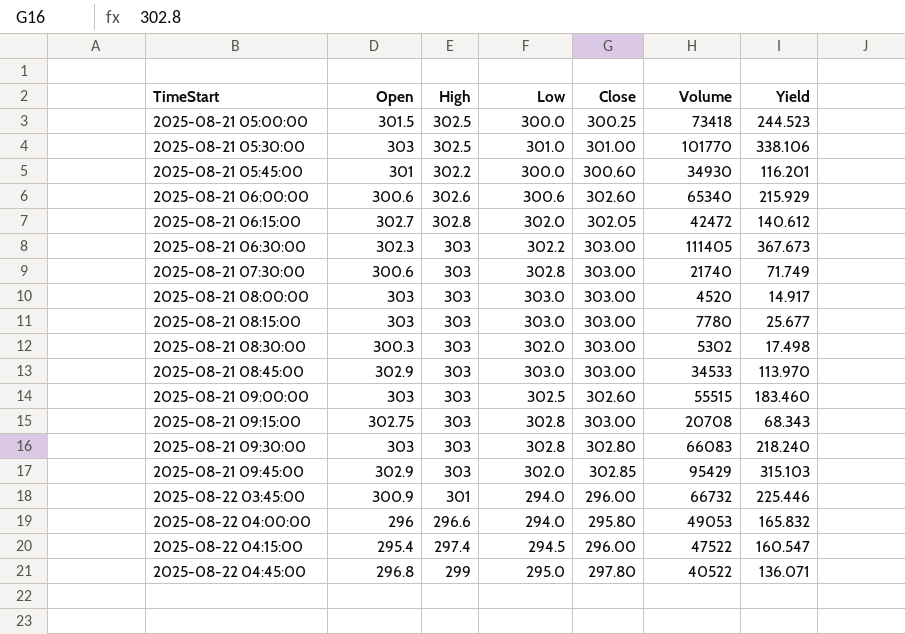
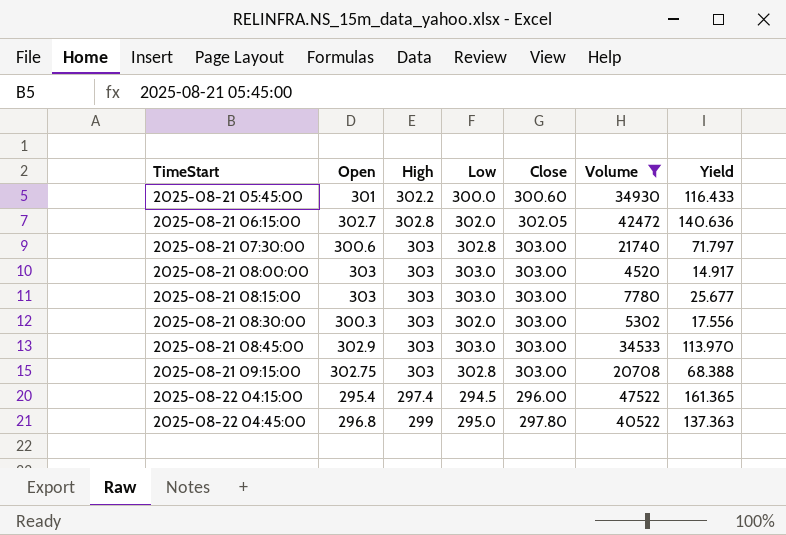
filter: none -> Volume <= 47522
column Yield | formula: [Volume] / [Close] -> [Volume] / [Low]

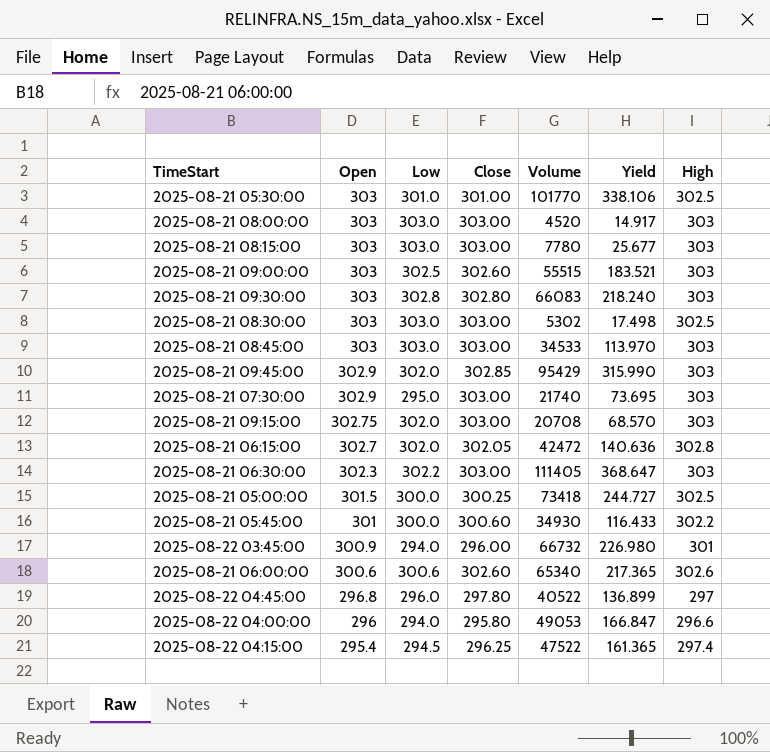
filter: Volume <= 47522 -> none
row order: TimeStart ascending -> Open descending
column High | position: 3 -> 7
2025-08-21 08:30:00 | Open: 300.3 -> 303
2025-08-21 08:30:00 | Low: 302.0 -> 303.0
2025-08-21 08:30:00 | Yield: 17.556 -> 17.498
2025-08-21 08:30:00 | High: 303 -> 302.5
2025-08-21 08:45:00 | Open: 302.9 -> 303
2025-08-21 07:30:00 | Open: 300.6 -> 302.9
2025-08-21 07:30:00 | Low: 302.8 -> 295.0
2025-08-21 07:30:00 | Yield: 71.797 -> 73.695
2025-08-21 09:15:00 | Low: 302.8 -> 302.0
2025-08-21 09:15:00 | Yield: 68.388 -> 68.570
2025-08-22 04:45:00 | Low: 295.0 -> 296.0
2025-08-22 04:45:00 | Yield: 137.363 -> 136.899
2025-08-22 04:45:00 | High: 299 -> 297
2025-08-22 04:15:00 | Close: 296.00 -> 296.25

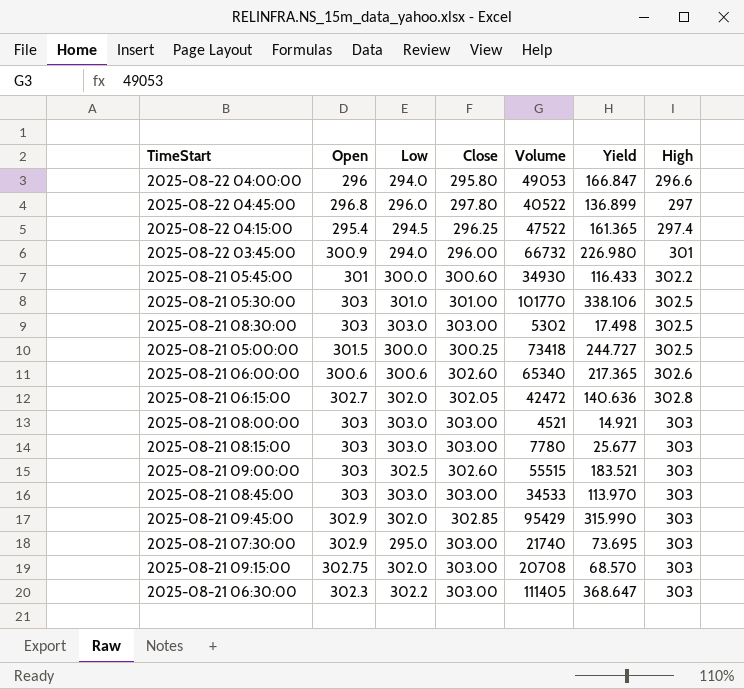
row order: Open descending -> High ascending
row 2025-08-21 09:30:00: 303 | 302.8 | 302.80 | 66083 | 218.240 | 303 -> none
2025-08-21 08:00:00 | Volume: 4520 -> 4521
2025-08-21 08:00:00 | Yield: 14.917 -> 14.921

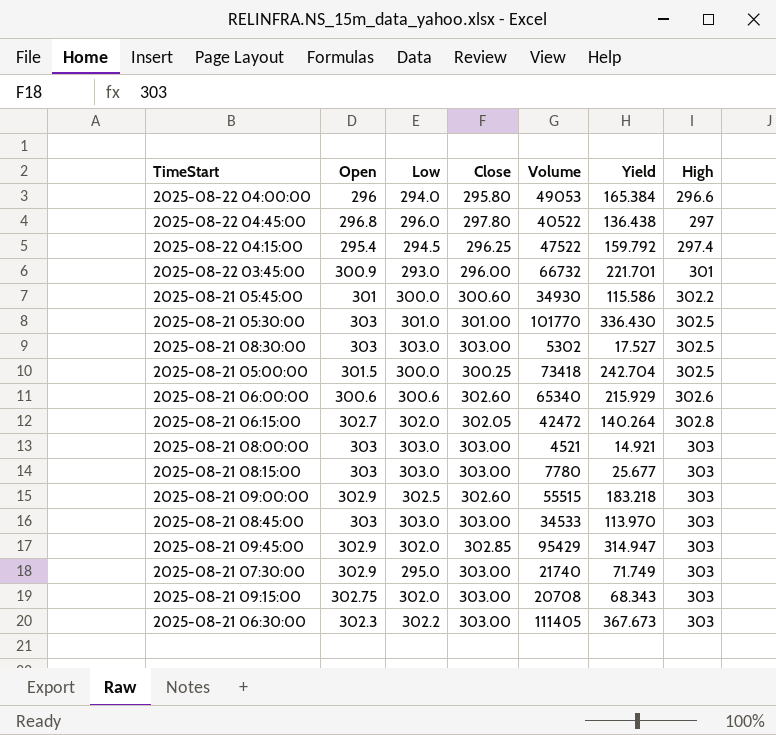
column Yield | formula: [Volume] / [Low] -> [Volume] / [High]
2025-08-22 03:45:00 | Low: 294.0 -> 293.0
2025-08-21 09:00:00 | Open: 303 -> 302.9

